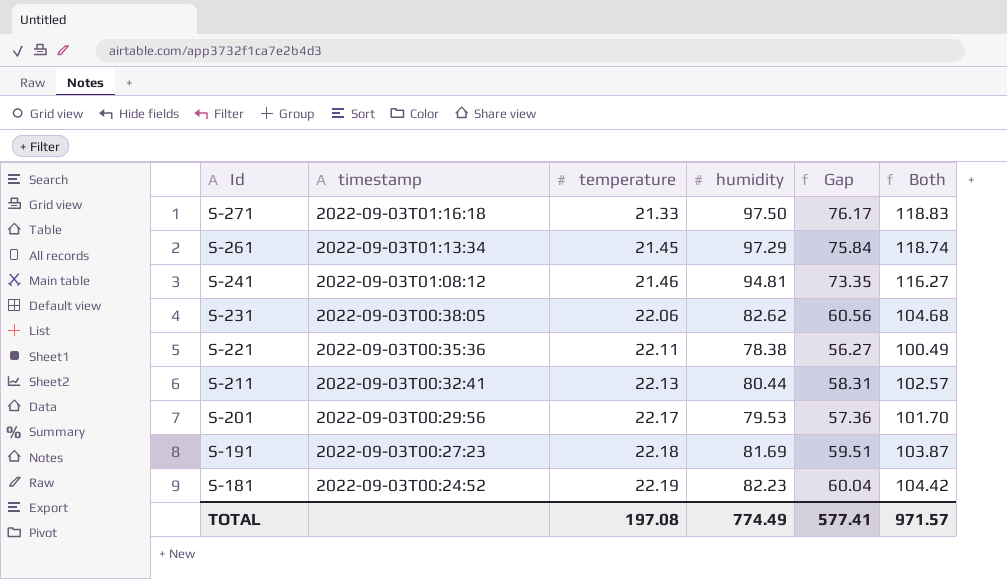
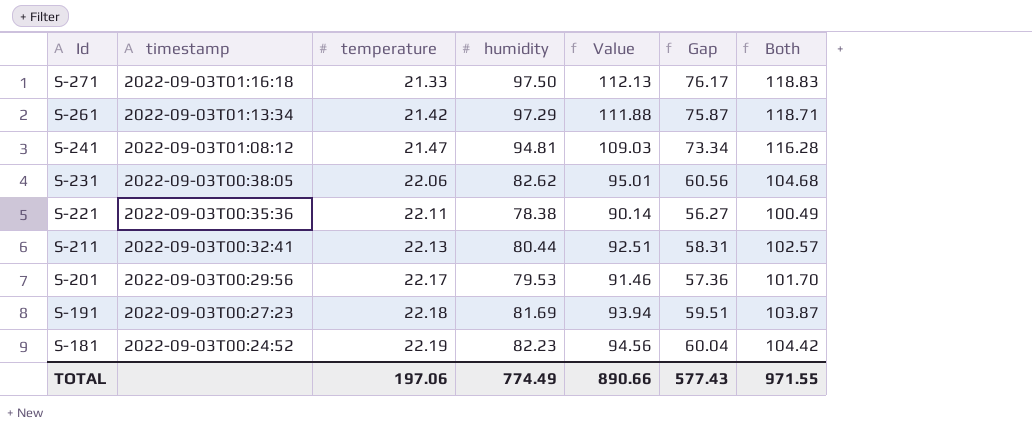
column Value | formula: none -> [humidity] * 1.15
S-261 | temperature: 21.45 -> 21.42
S-261 | Gap: 75.84 -> 75.87
S-261 | Both: 118.74 -> 118.71
S-241 | temperature: 21.46 -> 21.47
S-241 | Gap: 73.35 -> 73.34
S-241 | Both: 116.27 -> 116.28
TOTAL | temperature: 197.08 -> 197.06
TOTAL | Gap: 577.41 -> 577.43
TOTAL | Both: 971.57 -> 971.55

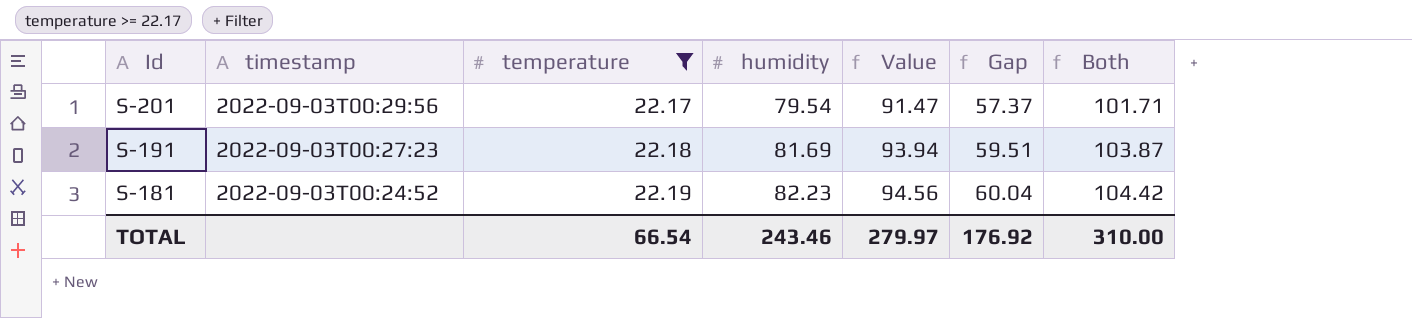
filter: none -> temperature >= 22.17
S-201 | humidity: 79.53 -> 79.54
S-201 | Value: 91.46 -> 91.47
S-201 | Gap: 57.36 -> 57.37
S-201 | Both: 101.70 -> 101.71
TOTAL | temperature: 197.06 -> 66.54
TOTAL | humidity: 774.49 -> 243.46
TOTAL | Value: 890.66 -> 279.97
TOTAL | Gap: 577.43 -> 176.92
TOTAL | Both: 971.55 -> 310.00

